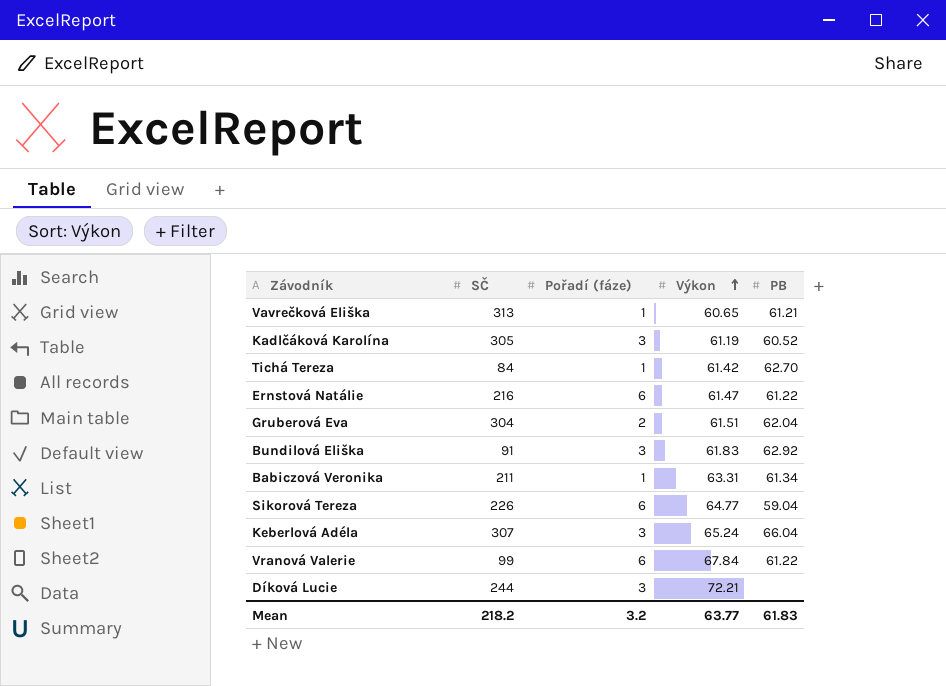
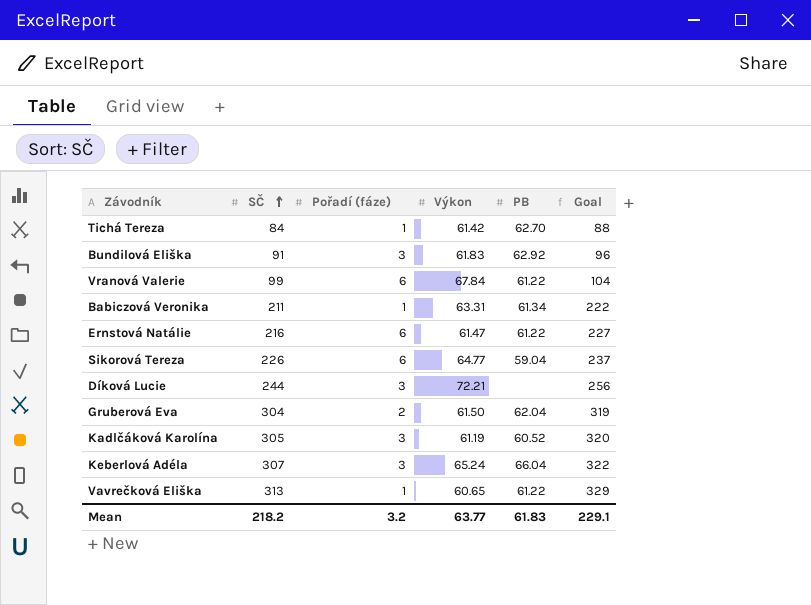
row order: Výkon ascending -> SČ ascending
column Goal | formula: none -> [SČ] * 1.05
Gruberová Eva | Výkon: 61.51 -> 61.50
Vavrečková Eliška | PB: 61.21 -> 61.22

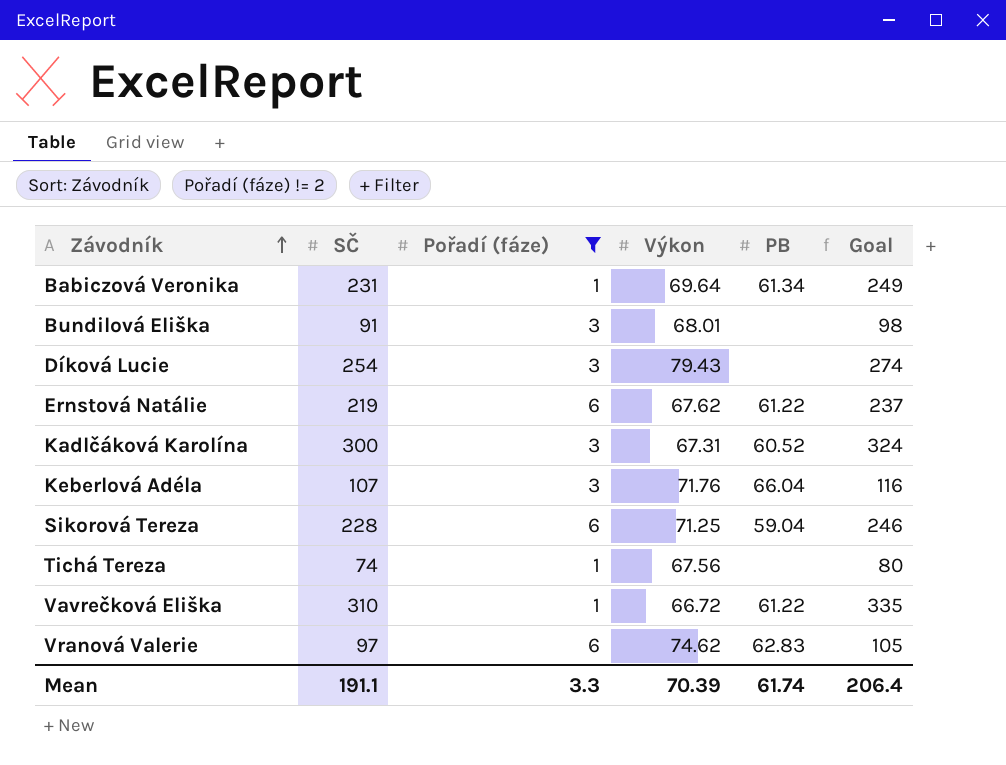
filter: none -> Pořadí (fáze) != 2
row order: SČ ascending -> Závodník ascending
column Goal | formula: [SČ] * 1.05 -> [SČ] * 1.08
Babiczová Veronika | SČ: 211 -> 231
Babiczová Veronika | Výkon: 63.31 -> 69.64
Bundilová Eliška | Výkon: 61.83 -> 68.01
Bundilová Eliška | PB: 62.92 -> none
Díková Lucie | SČ: 244 -> 254
Díková Lucie | Výkon: 72.21 -> 79.43
Ernstová Natálie | SČ: 216 -> 219
Ernstová Natálie | Výkon: 61.47 -> 67.62
Kadlčáková Karolína | SČ: 305 -> 300
Kadlčáková Karolína | Výkon: 61.19 -> 67.31
Keberlová Adéla | SČ: 307 -> 107
Keberlová Adéla | Výkon: 65.24 -> 71.76
Sikorová Tereza | SČ: 226 -> 228
Sikorová Tereza | Výkon: 64.77 -> 71.25
Tichá Tereza | SČ: 84 -> 74
Tichá Tereza | Výkon: 61.42 -> 67.56
Tichá Tereza | PB: 62.70 -> none
Vavrečková Eliška | SČ: 313 -> 310
Vavrečková Eliška | Výkon: 60.65 -> 66.72
Vranová Valerie | SČ: 99 -> 97
Vranová Valerie | Výkon: 67.84 -> 74.62
Vranová Valerie | PB: 61.22 -> 62.83
Mean | SČ: 218.2 -> 191.1
Mean | Pořadí (fáze): 3.2 -> 3.3
Mean | Výkon: 63.77 -> 70.39
Mean | PB: 61.83 -> 61.74
Mean | Goal: 229.1 -> 206.4

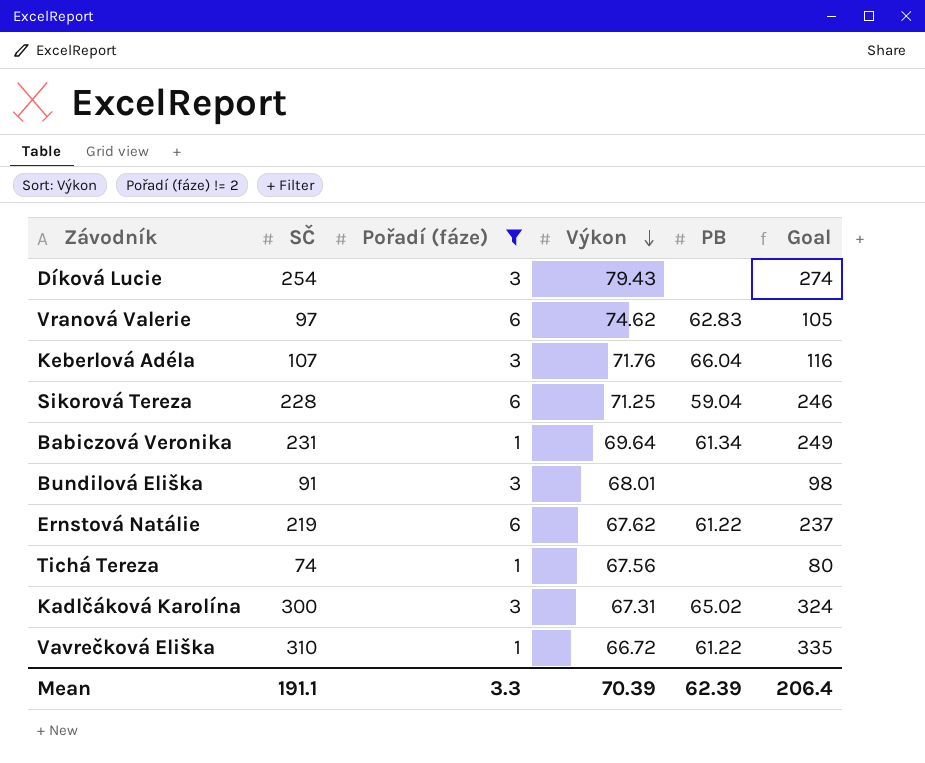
row order: Závodník ascending -> Výkon descending
Kadlčáková Karolína | PB: 60.52 -> 65.02
Mean | PB: 61.74 -> 62.39

